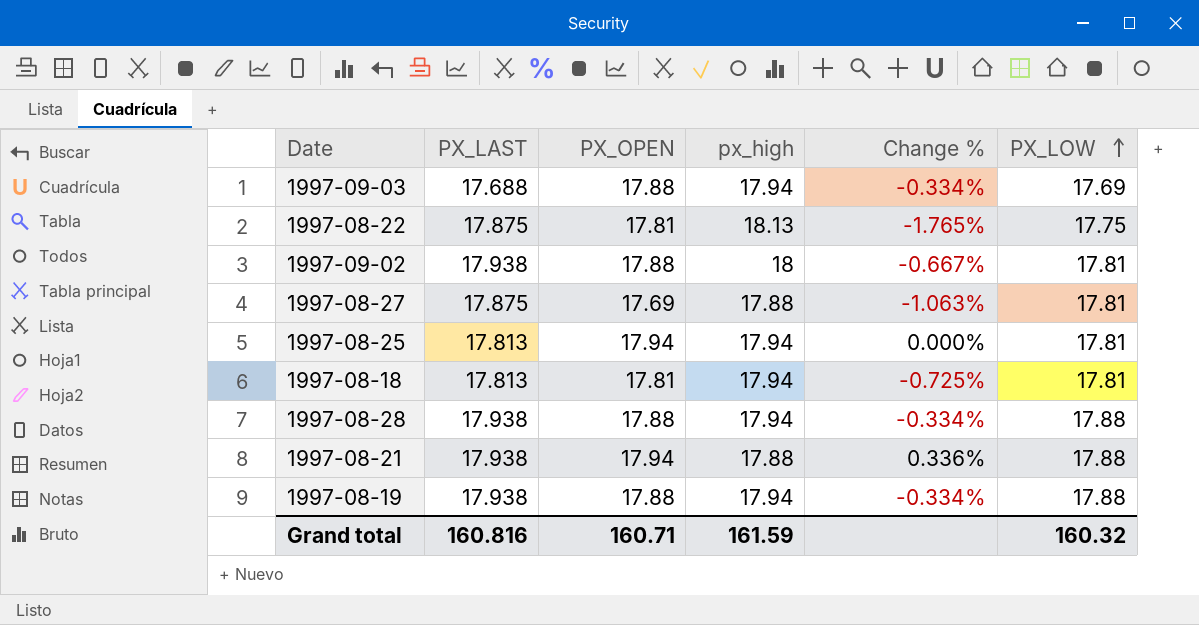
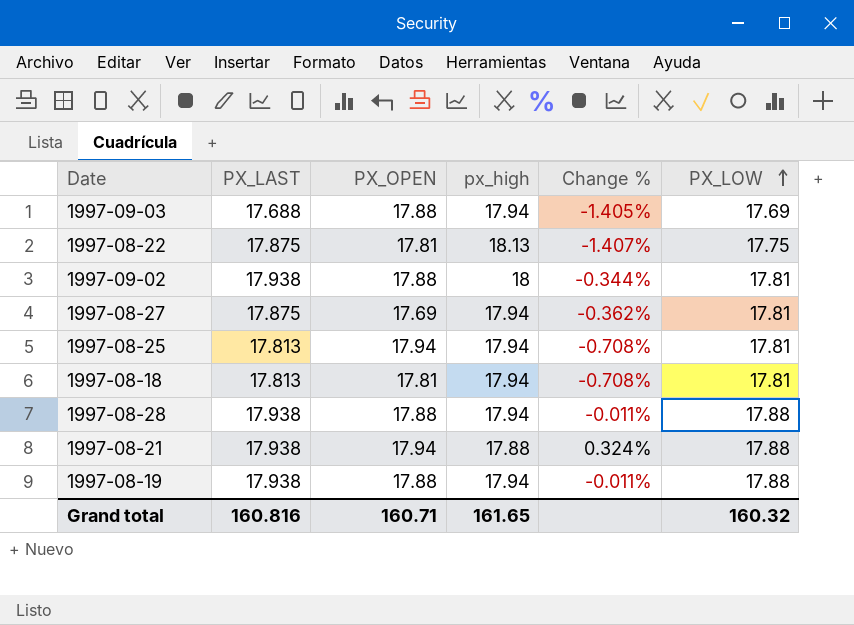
column Change % | formula: ([PX_OPEN] - [px_high]) / [px_high] -> ([PX_LAST] - [px_high]) / [px_high]
1997-08-27 | px_high: 17.88 -> 17.94
Grand total | px_high: 161.59 -> 161.65

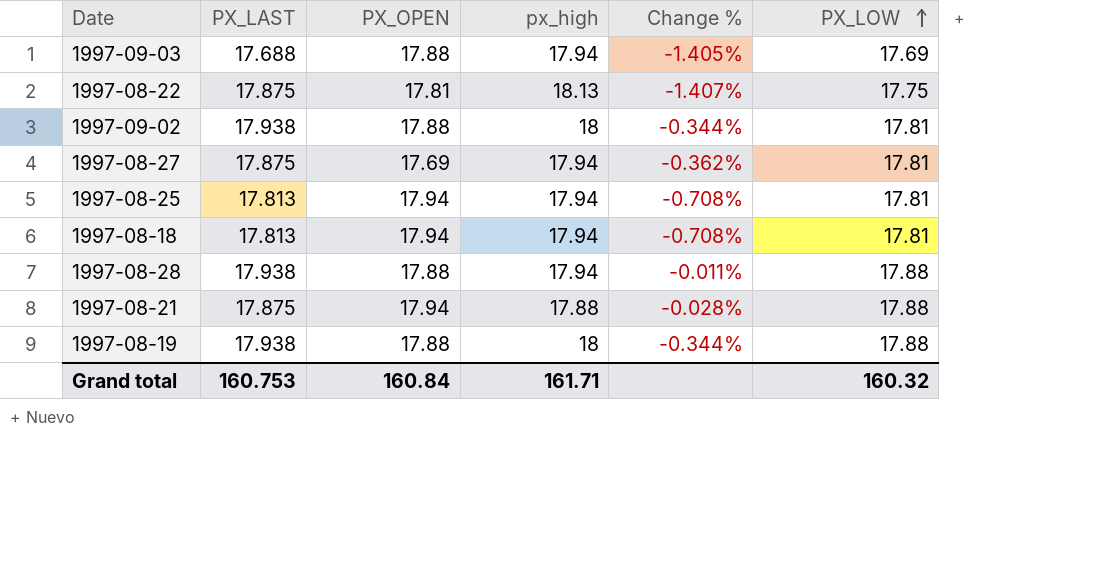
1997-08-18 | PX_OPEN: 17.81 -> 17.94
1997-08-21 | PX_LAST: 17.938 -> 17.875
1997-08-21 | Change %: 0.324% -> -0.028%
1997-08-19 | px_high: 17.94 -> 18
1997-08-19 | Change %: -0.011% -> -0.344%
Grand total | PX_LAST: 160.816 -> 160.753
Grand total | PX_OPEN: 160.71 -> 160.84
Grand total | px_high: 161.65 -> 161.71

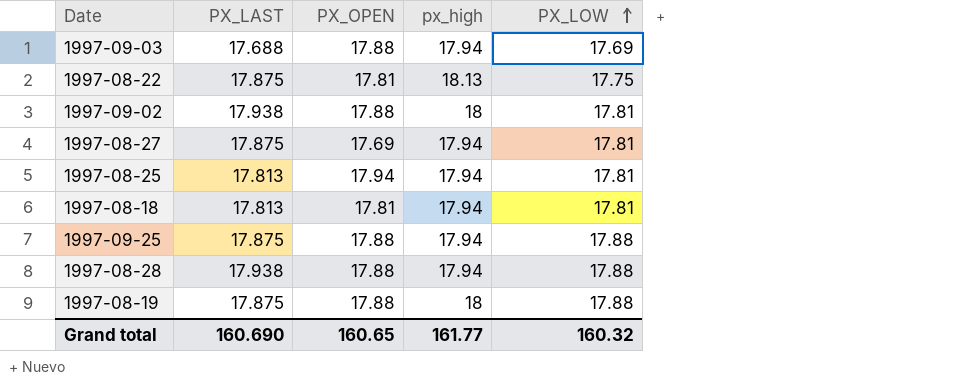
column Change % | formula: ([PX_LAST] - [px_high]) / [px_high] -> none
row 1997-08-21: 17.875 | 17.94 | 17.88 | -0.028% | 17.88 -> none
1997-08-18 | PX_OPEN: 17.94 -> 17.81
row 1997-09-25: none -> 17.875 | 17.88 | 17.94 | 17.88
1997-08-19 | PX_LAST: 17.938 -> 17.875
Grand total | PX_LAST: 160.753 -> 160.690
Grand total | PX_OPEN: 160.84 -> 160.65
Grand total | px_high: 161.71 -> 161.77

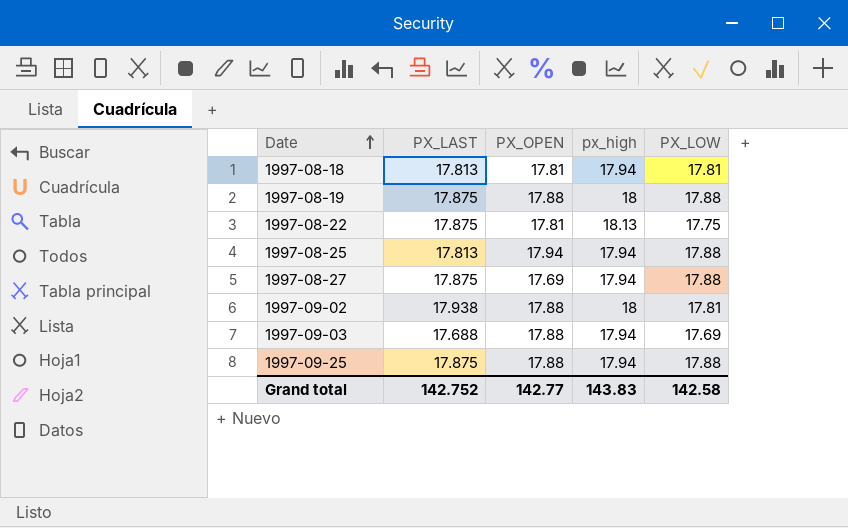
row order: PX_LOW ascending -> Date ascending
row 1997-08-28: 17.938 | 17.88 | 17.94 | 17.88 -> none
1997-08-25 | PX_LOW: 17.81 -> 17.88
1997-08-27 | PX_LOW: 17.81 -> 17.88
Grand total | PX_LAST: 160.690 -> 142.752
Grand total | PX_OPEN: 160.65 -> 142.77
Grand total | px_high: 161.77 -> 143.83
Grand total | PX_LOW: 160.32 -> 142.58

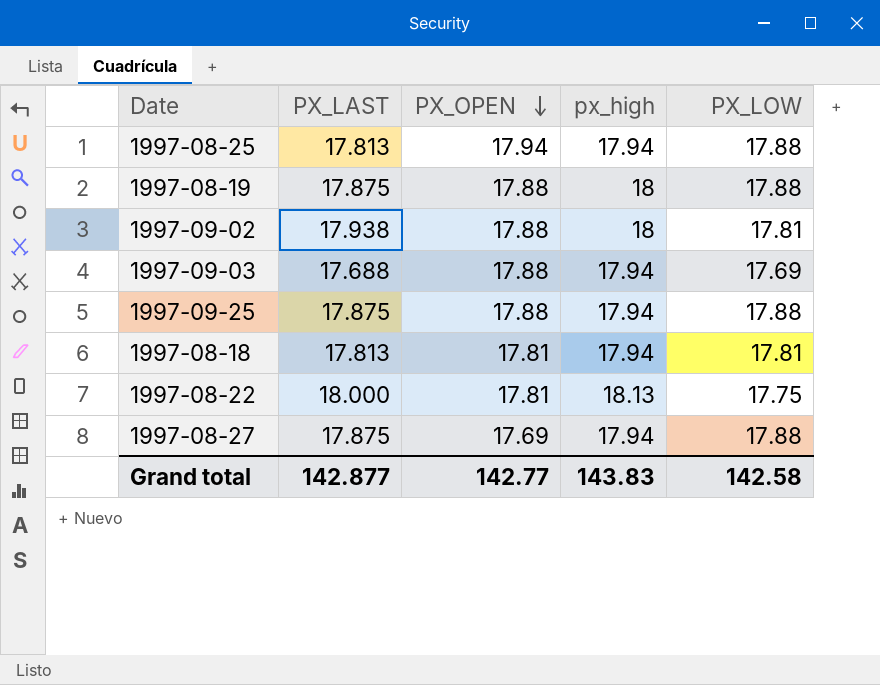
row order: Date ascending -> PX_OPEN descending
1997-08-22 | PX_LAST: 17.875 -> 18.000
Grand total | PX_LAST: 142.752 -> 142.877

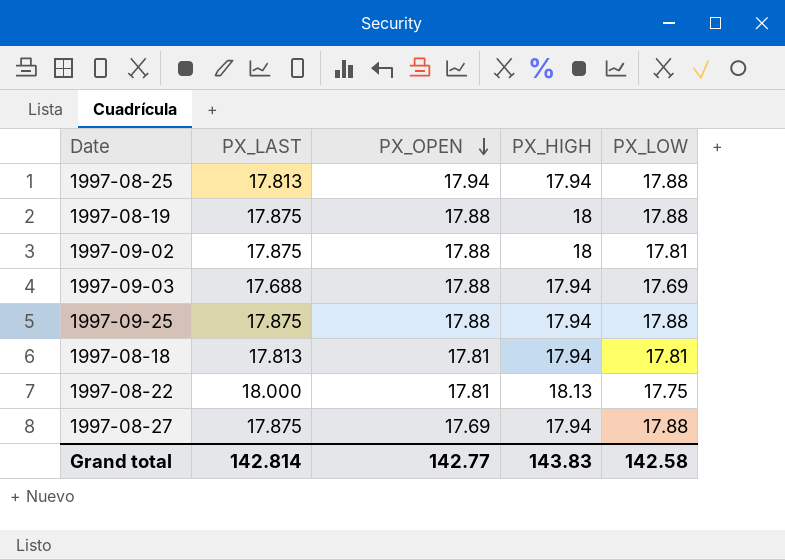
column name: px_high -> PX_HIGH
1997-09-02 | PX_LAST: 17.938 -> 17.875
Grand total | PX_LAST: 142.877 -> 142.814

